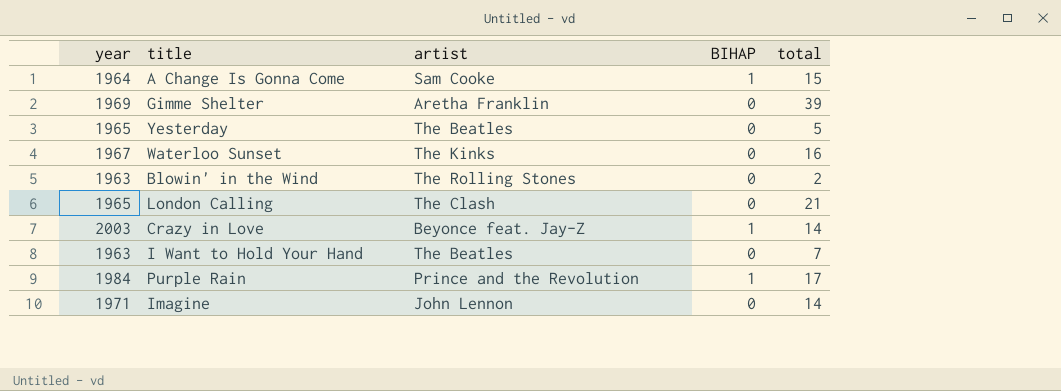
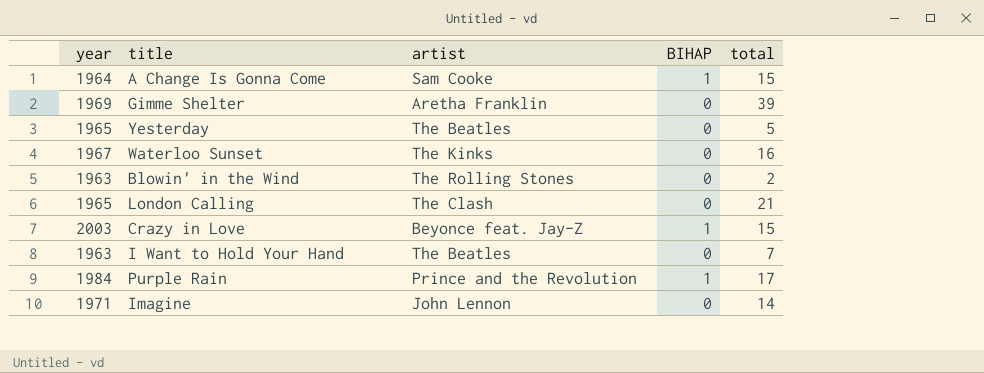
Crazy in Love | total: 14 -> 15

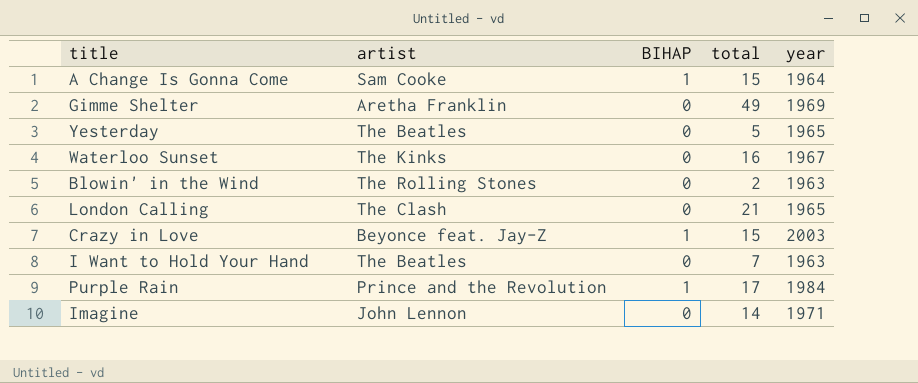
column year | position: 1 -> 5
Gimme Shelter | total: 39 -> 49

